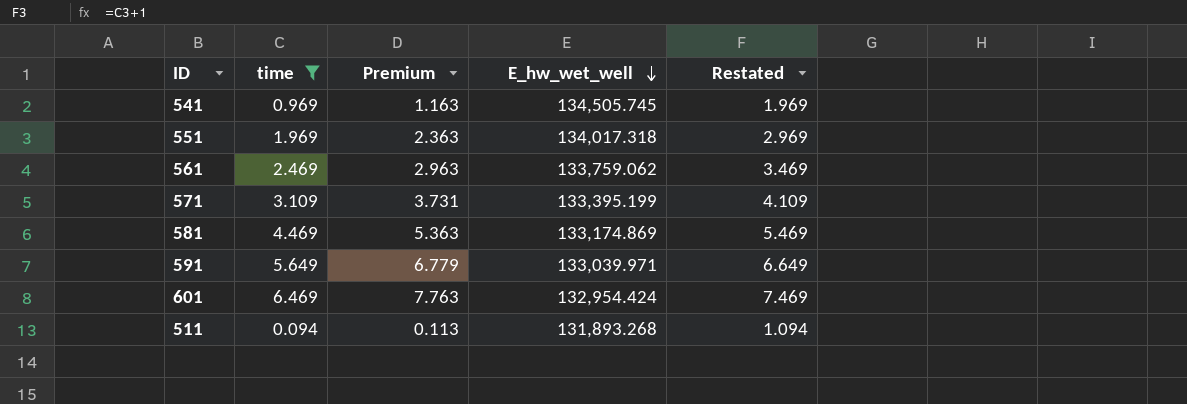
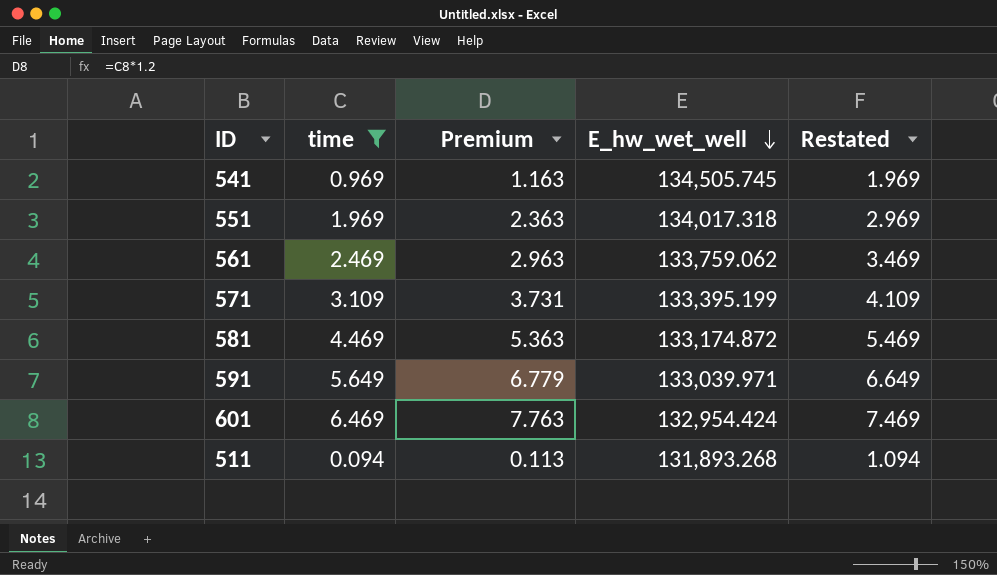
581 | E_hw_wet_well: 133,174.869 -> 133,174.872

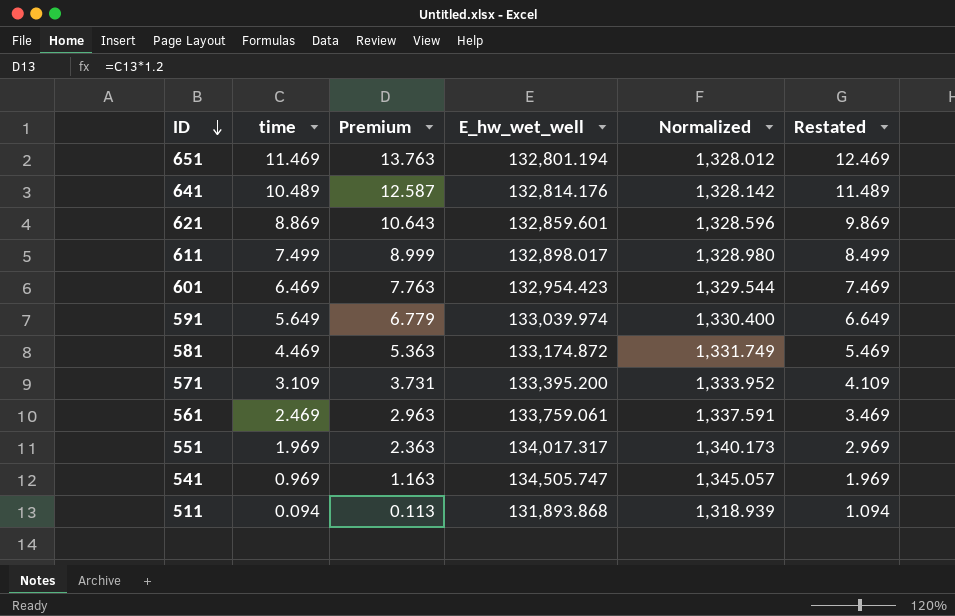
filter: time <= 6.469 -> none
row order: E_hw_wet_well descending -> ID descending
column Normalized | formula: none -> [E_hw_wet_well] * 0.01
601 | E_hw_wet_well: 132,954.424 -> 132,954.423
591 | E_hw_wet_well: 133,039.971 -> 133,039.974
571 | E_hw_wet_well: 133,395.199 -> 133,395.200
561 | E_hw_wet_well: 133,759.062 -> 133,759.061
551 | E_hw_wet_well: 134,017.318 -> 134,017.317
541 | E_hw_wet_well: 134,505.745 -> 134,505.747
511 | E_hw_wet_well: 131,893.268 -> 131,893.868

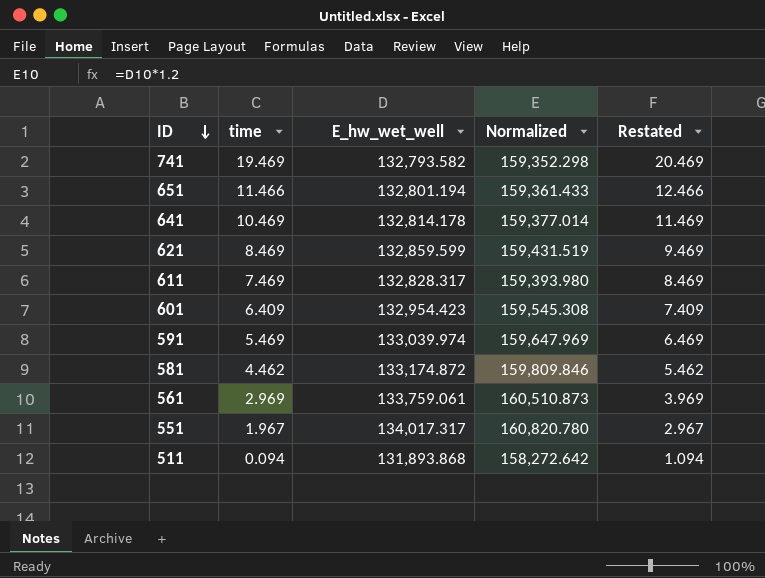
column Premium | formula: [time] * 1.2 -> none
column Normalized | formula: [E_hw_wet_well] * 0.01 -> [E_hw_wet_well] * 1.2
row 571: 3.109 | 3.731 | 133,395.200 | 1,333.952 | 4.109 -> none
row 541: 0.969 | 1.163 | 134,505.747 | 1,345.057 | 1.969 -> none
row 741: none -> 19.469 | 132,793.582 | 159,352.298 | 20.469
651 | time: 11.469 -> 11.466
651 | Restated: 12.469 -> 12.466
641 | time: 10.489 -> 10.469
641 | E_hw_wet_well: 132,814.176 -> 132,814.178
641 | Restated: 11.489 -> 11.469
621 | time: 8.869 -> 8.469
621 | E_hw_wet_well: 132,859.601 -> 132,859.599
621 | Restated: 9.869 -> 9.469
611 | time: 7.499 -> 7.469
611 | E_hw_wet_well: 132,898.017 -> 132,828.317
611 | Restated: 8.499 -> 8.469
601 | time: 6.469 -> 6.409
601 | Restated: 7.469 -> 7.409
591 | time: 5.649 -> 5.469
591 | Restated: 6.649 -> 6.469
581 | time: 4.469 -> 4.462
581 | Restated: 5.469 -> 5.462
561 | time: 2.469 -> 2.969
561 | Restated: 3.469 -> 3.969
551 | time: 1.969 -> 1.967
551 | Restated: 2.969 -> 2.967

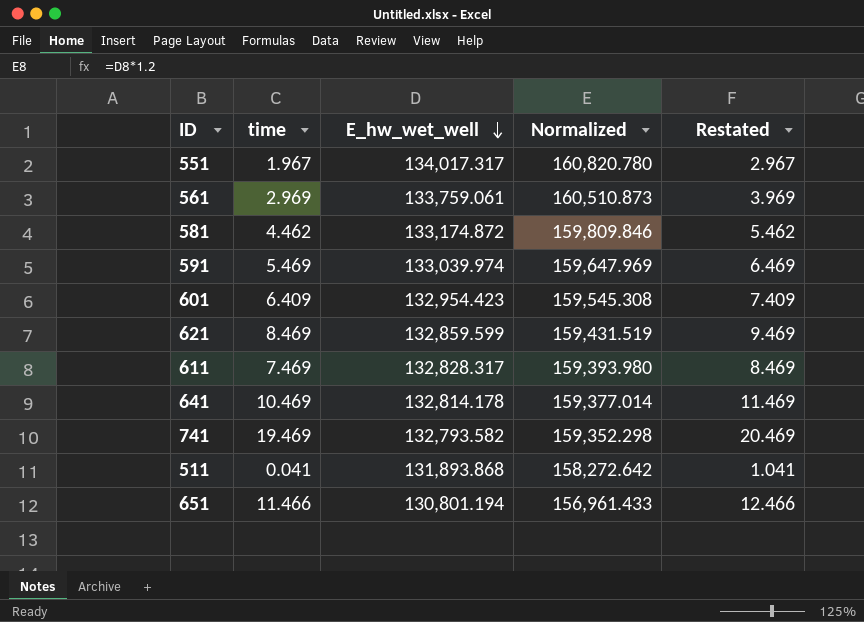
row order: ID descending -> E_hw_wet_well descending
511 | time: 0.094 -> 0.041
511 | Restated: 1.094 -> 1.041
651 | E_hw_wet_well: 132,801.194 -> 130,801.194
651 | Normalized: 159,361.433 -> 156,961.433

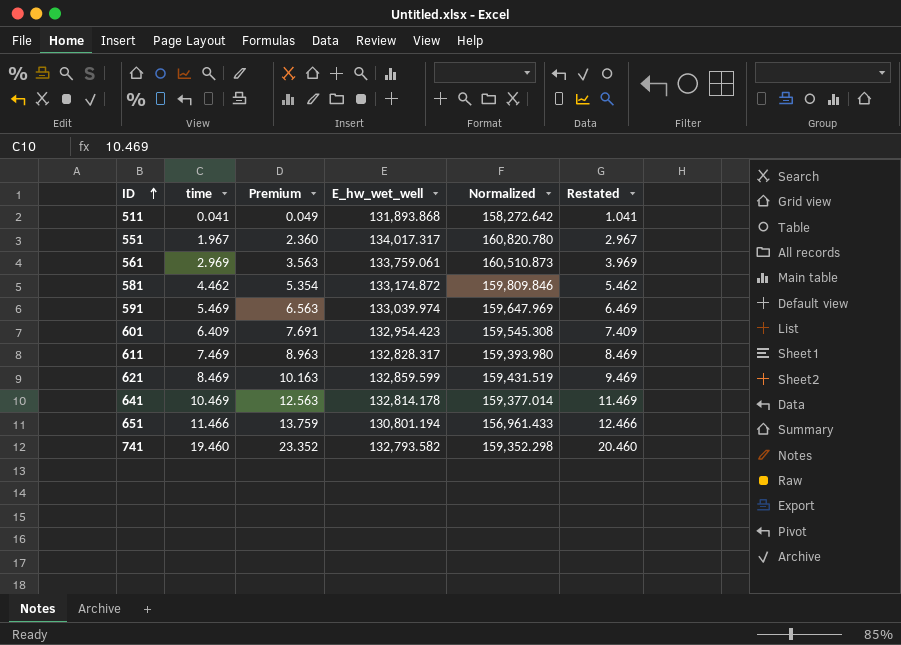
row order: E_hw_wet_well descending -> ID ascending
column Premium | formula: none -> [time] * 1.2
741 | time: 19.469 -> 19.460
741 | Restated: 20.469 -> 20.460

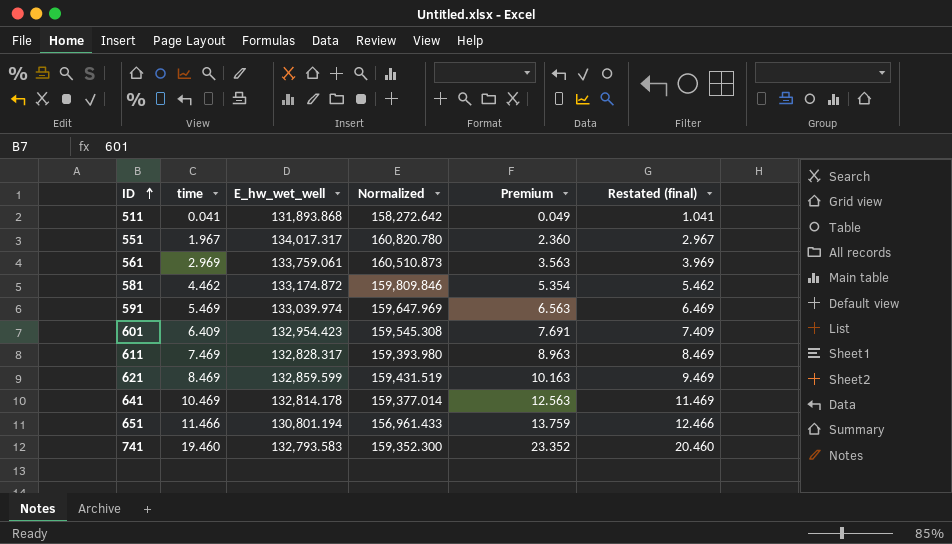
column Premium | position: 3 -> 5
column name: Restated -> Restated (final)
741 | E_hw_wet_well: 132,793.582 -> 132,793.583
741 | Normalized: 159,352.298 -> 159,352.300

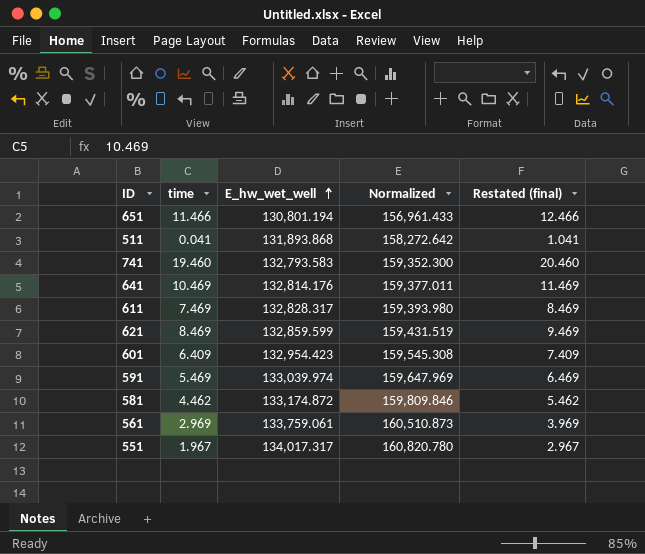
row order: ID ascending -> E_hw_wet_well ascending
column Premium | formula: [time] * 1.2 -> none
641 | E_hw_wet_well: 132,814.178 -> 132,814.176
641 | Normalized: 159,377.014 -> 159,377.011

